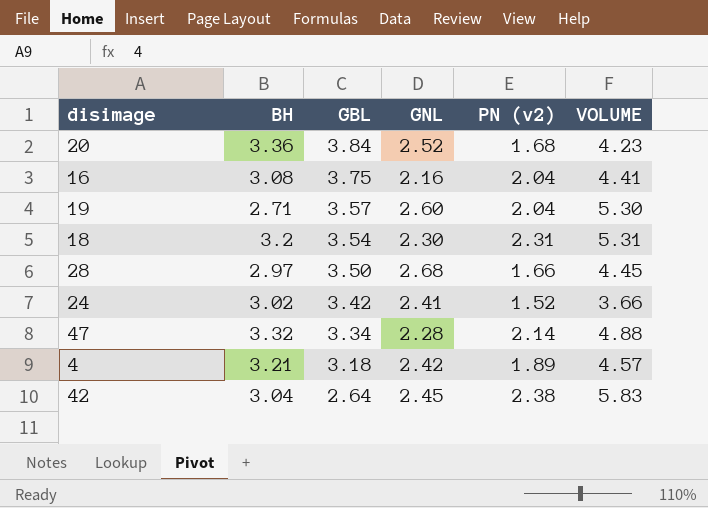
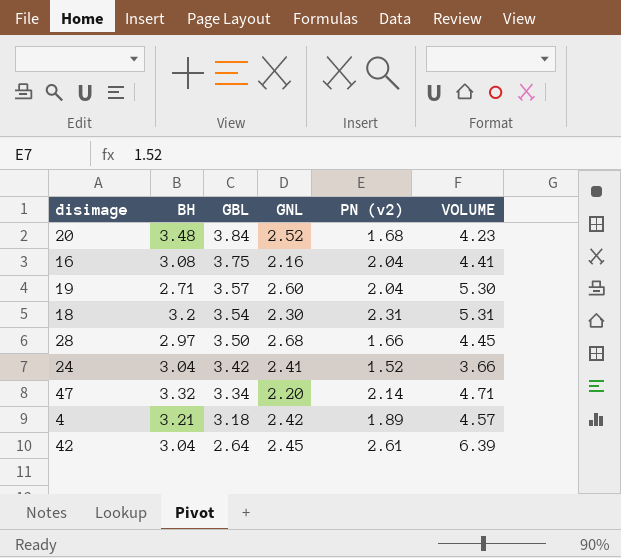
20 | BH: 3.36 -> 3.48
24 | BH: 3.02 -> 3.04
47 | GNL: 2.28 -> 2.20
47 | VOLUME: 4.88 -> 4.71
42 | PN (v2): 2.38 -> 2.61
42 | VOLUME: 5.83 -> 6.39

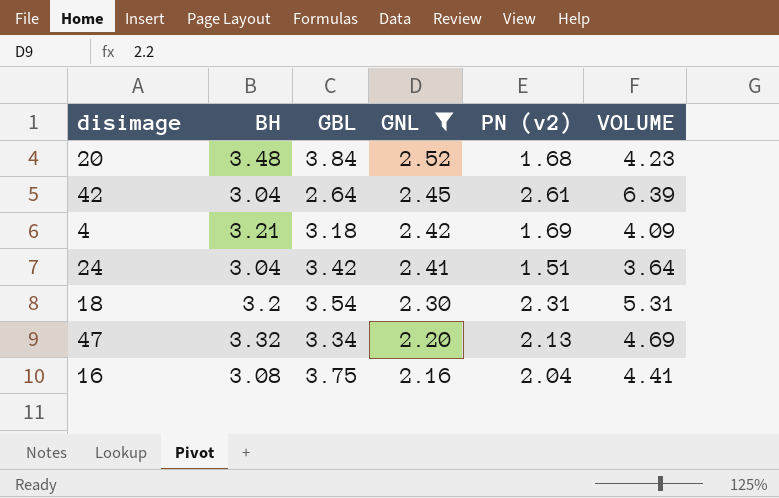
filter: none -> GNL <= 2.52
row order: GBL descending -> GNL descending
4 | PN (v2): 1.89 -> 1.69
4 | VOLUME: 4.57 -> 4.09
24 | PN (v2): 1.52 -> 1.51
24 | VOLUME: 3.66 -> 3.64
47 | PN (v2): 2.14 -> 2.13
47 | VOLUME: 4.71 -> 4.69

